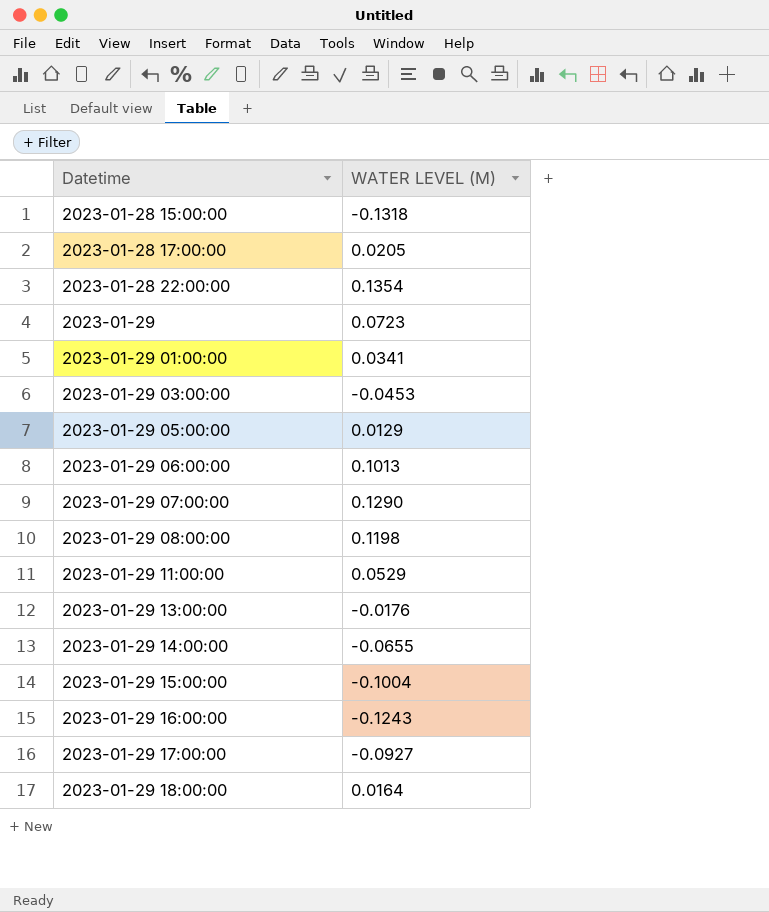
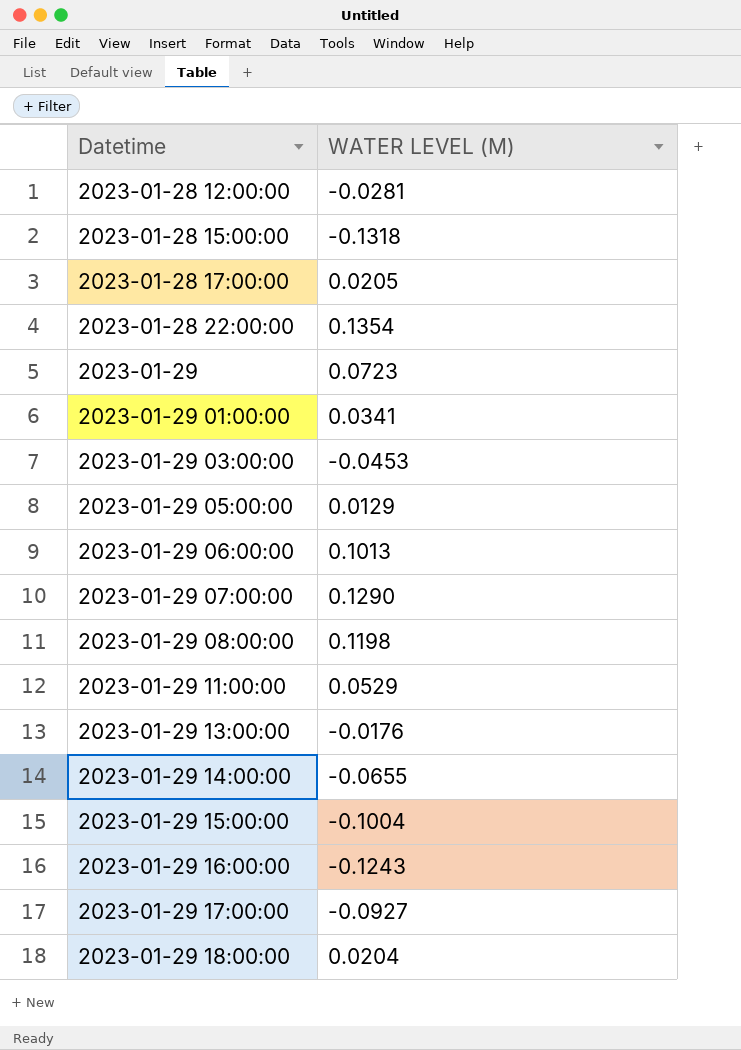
row 2023-01-28 12:00:00: none -> -0.0281
2023-01-29 18:00:00 | WATER LEVEL (M): 0.0164 -> 0.0204

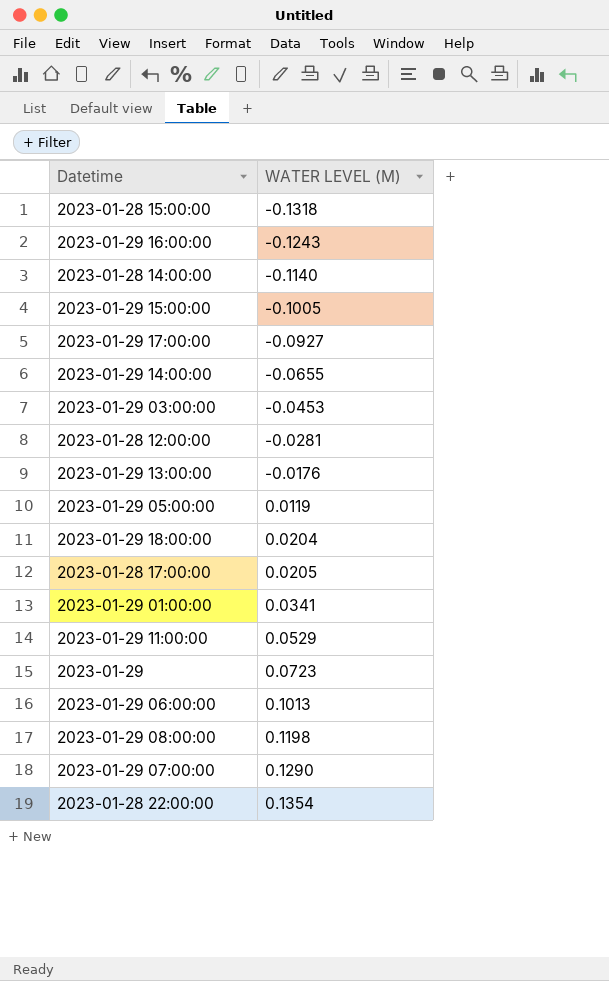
row order: Datetime ascending -> WATER LEVEL (M) ascending
row 2023-01-28 14:00:00: none -> -0.1140
2023-01-29 15:00:00 | WATER LEVEL (M): -0.1004 -> -0.1005
2023-01-29 05:00:00 | WATER LEVEL (M): 0.0129 -> 0.0119

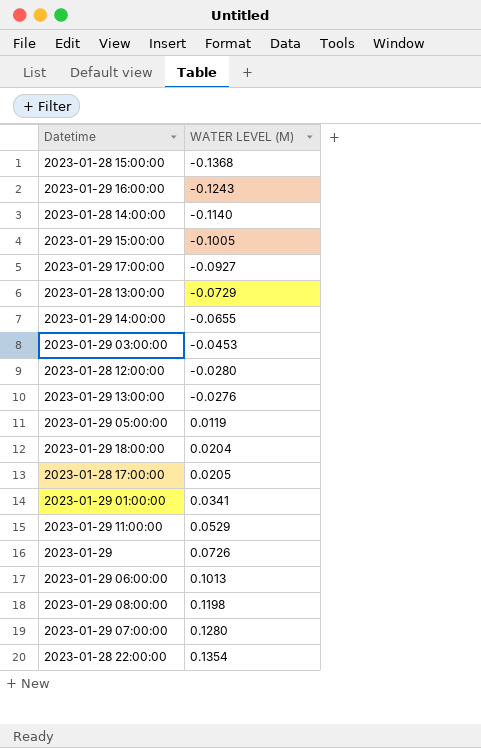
2023-01-28 15:00:00 | WATER LEVEL (M): -0.1318 -> -0.1368
row 2023-01-28 13:00:00: none -> -0.0729
2023-01-28 12:00:00 | WATER LEVEL (M): -0.0281 -> -0.0280
2023-01-29 13:00:00 | WATER LEVEL (M): -0.0176 -> -0.0276
2023-01-29 | WATER LEVEL (M): 0.0723 -> 0.0726
2023-01-29 07:00:00 | WATER LEVEL (M): 0.1290 -> 0.1280

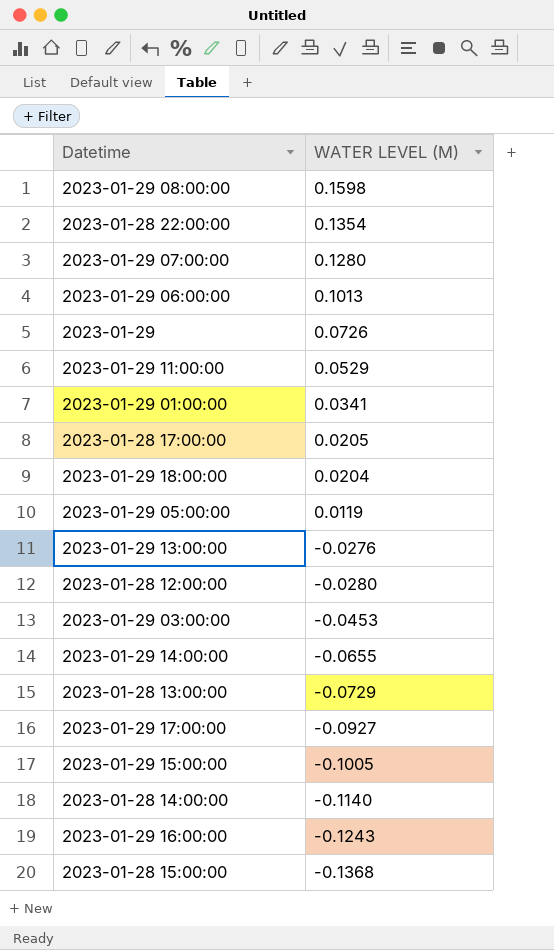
row order: WATER LEVEL (M) ascending -> WATER LEVEL (M) descending
2023-01-29 08:00:00 | WATER LEVEL (M): 0.1198 -> 0.1598

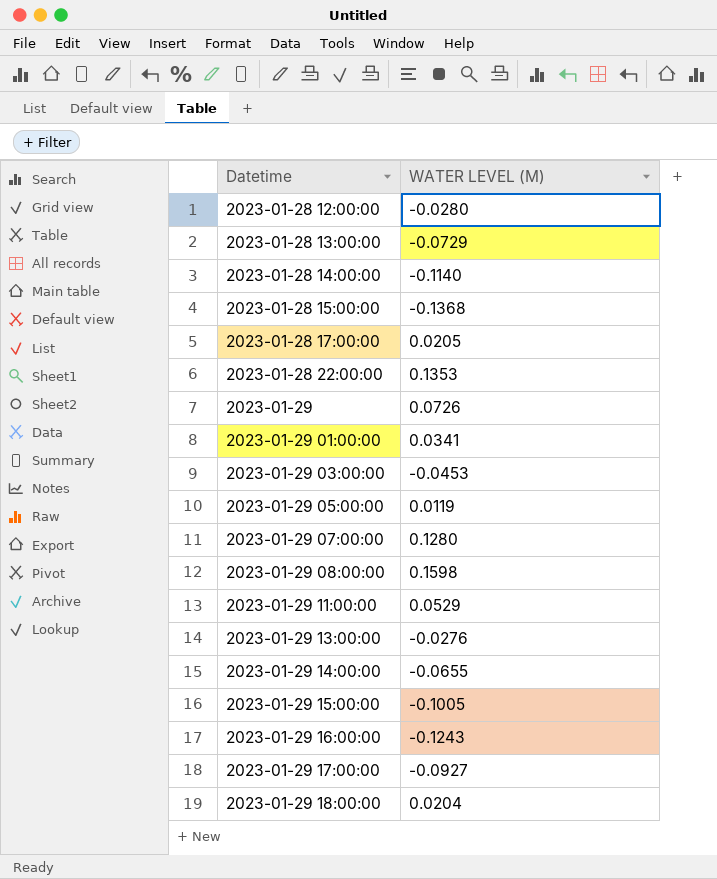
row order: WATER LEVEL (M) descending -> Datetime ascending
row 2023-01-29 06:00:00: 0.1013 -> none
2023-01-28 22:00:00 | WATER LEVEL (M): 0.1354 -> 0.1353

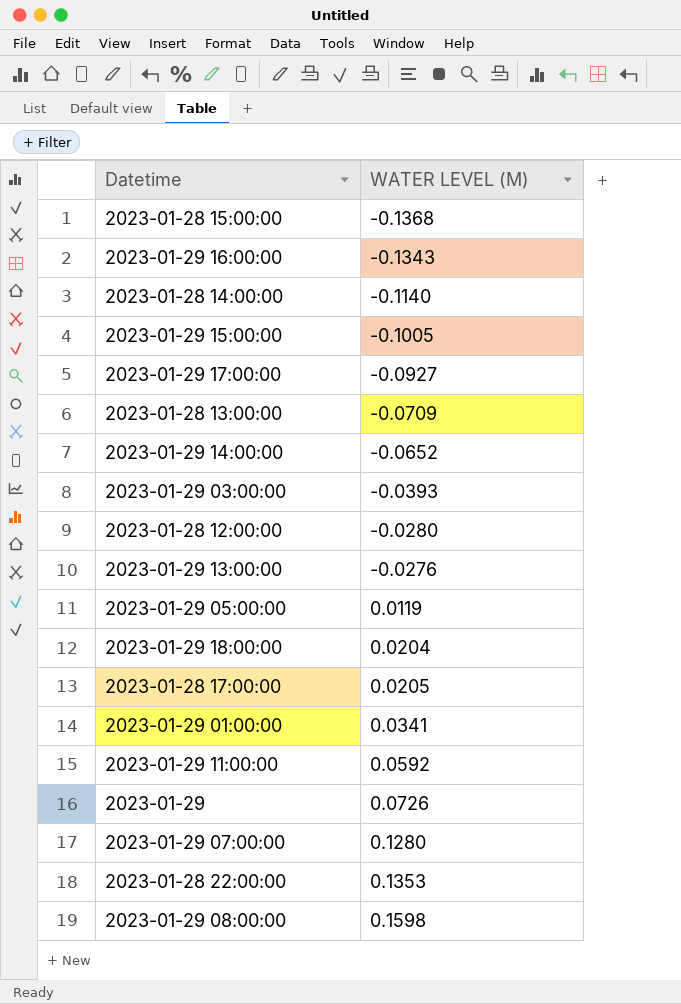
row order: Datetime ascending -> WATER LEVEL (M) ascending
2023-01-29 16:00:00 | WATER LEVEL (M): -0.1243 -> -0.1343
2023-01-28 13:00:00 | WATER LEVEL (M): -0.0729 -> -0.0709
2023-01-29 14:00:00 | WATER LEVEL (M): -0.0655 -> -0.0652
2023-01-29 03:00:00 | WATER LEVEL (M): -0.0453 -> -0.0393
2023-01-29 11:00:00 | WATER LEVEL (M): 0.0529 -> 0.0592

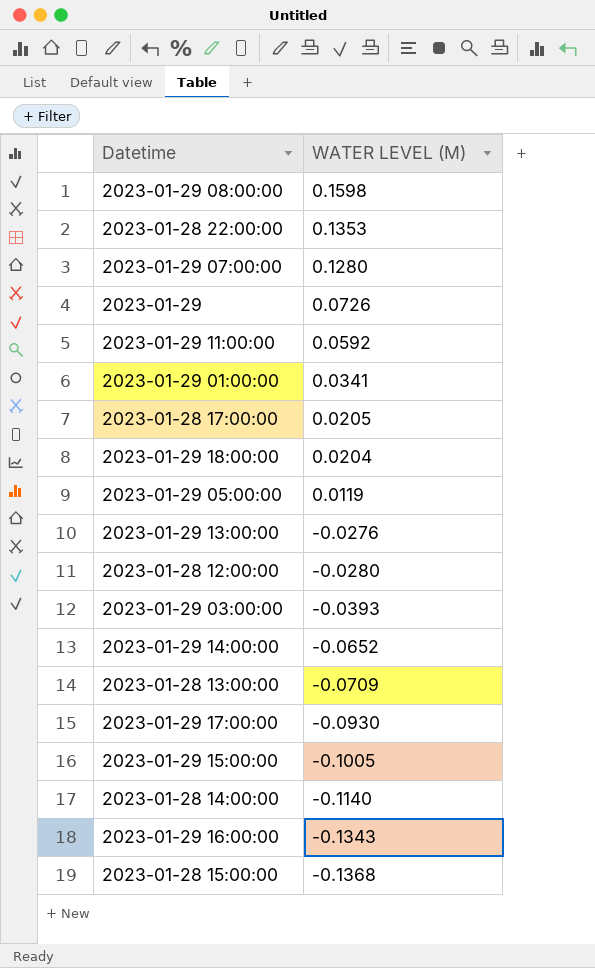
row order: WATER LEVEL (M) ascending -> WATER LEVEL (M) descending
2023-01-29 17:00:00 | WATER LEVEL (M): -0.0927 -> -0.0930

